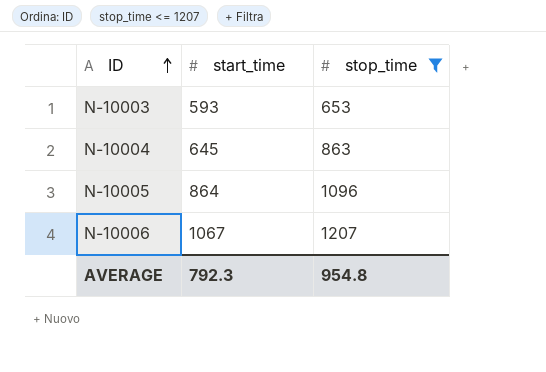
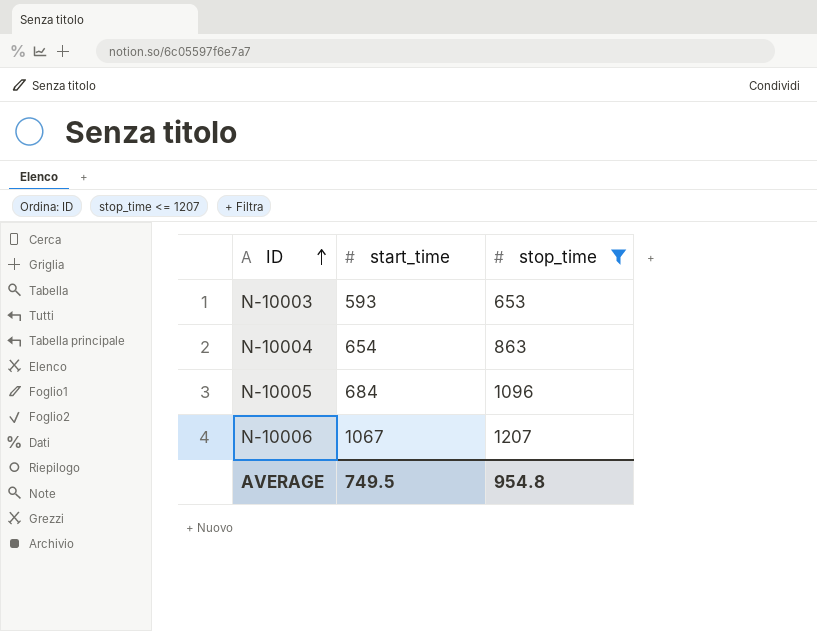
N-10004 | start_time: 645 -> 654
N-10005 | start_time: 864 -> 684
AVERAGE | start_time: 792.3 -> 749.5

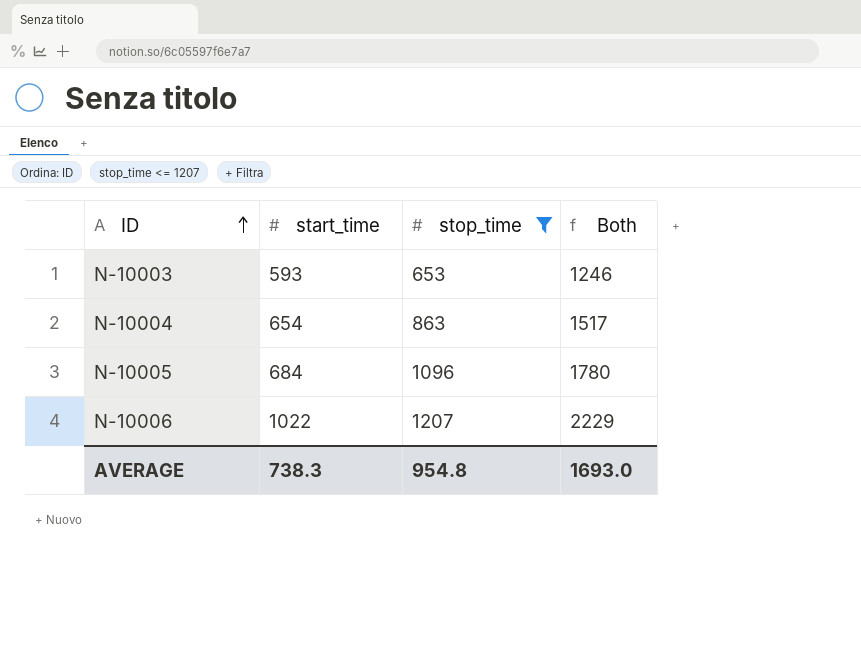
column Both | formula: none -> [start_time] + [stop_time]
N-10006 | start_time: 1067 -> 1022
AVERAGE | start_time: 749.5 -> 738.3

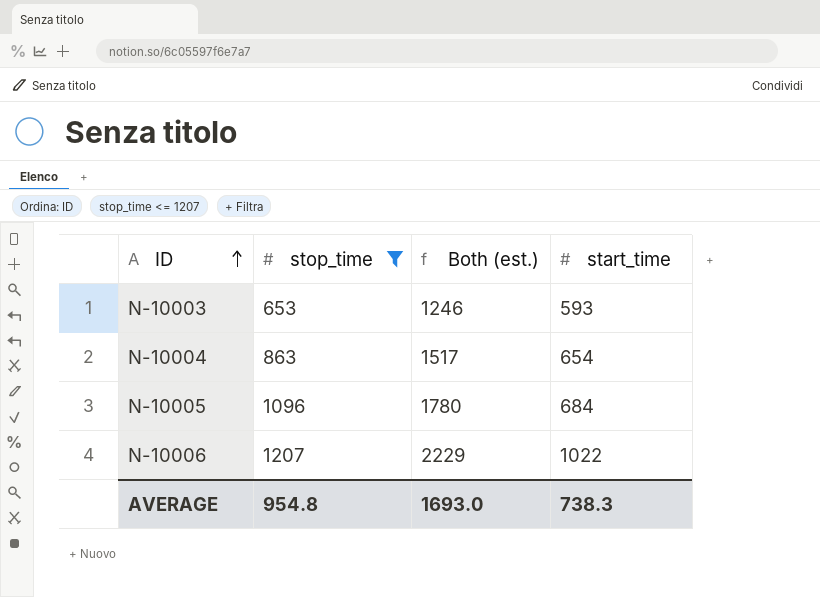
column name: Both -> Both (est.)
column start_time | position: 2 -> 4

